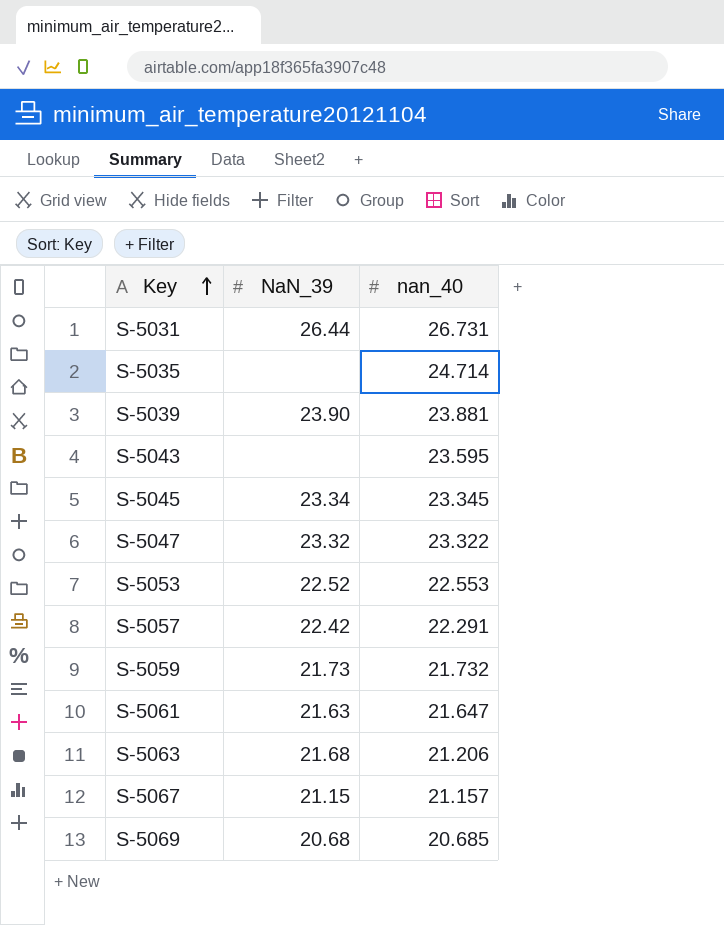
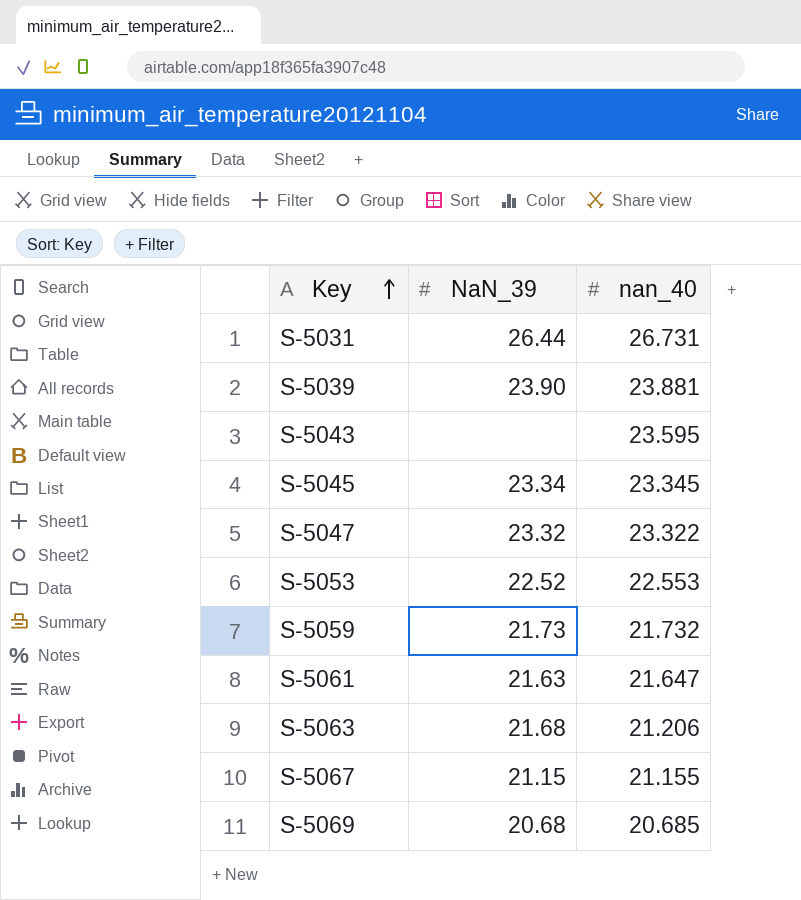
row S-5035: none | 24.714 -> none
row S-5057: 22.42 | 22.291 -> none
S-5067 | nan_40: 21.157 -> 21.155

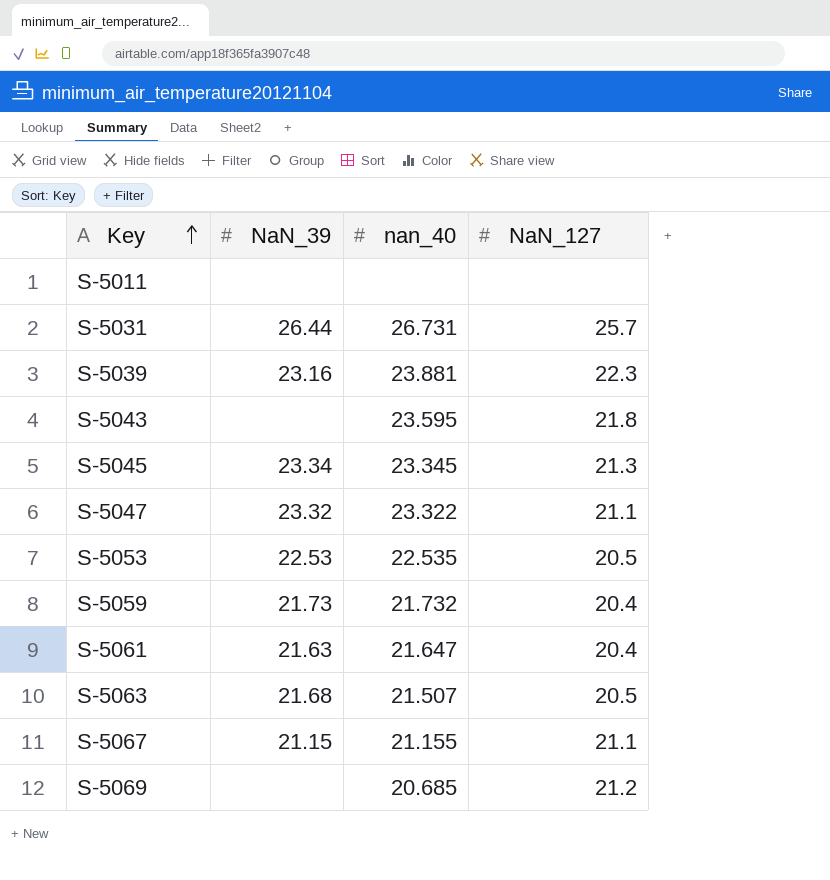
column NaN_127 | position: none -> 4
row S-5011: none -> none | none | none
S-5039 | NaN_39: 23.90 -> 23.16
S-5053 | NaN_39: 22.52 -> 22.53
S-5053 | nan_40: 22.553 -> 22.535
S-5063 | nan_40: 21.206 -> 21.507
S-5069 | NaN_39: 20.68 -> none

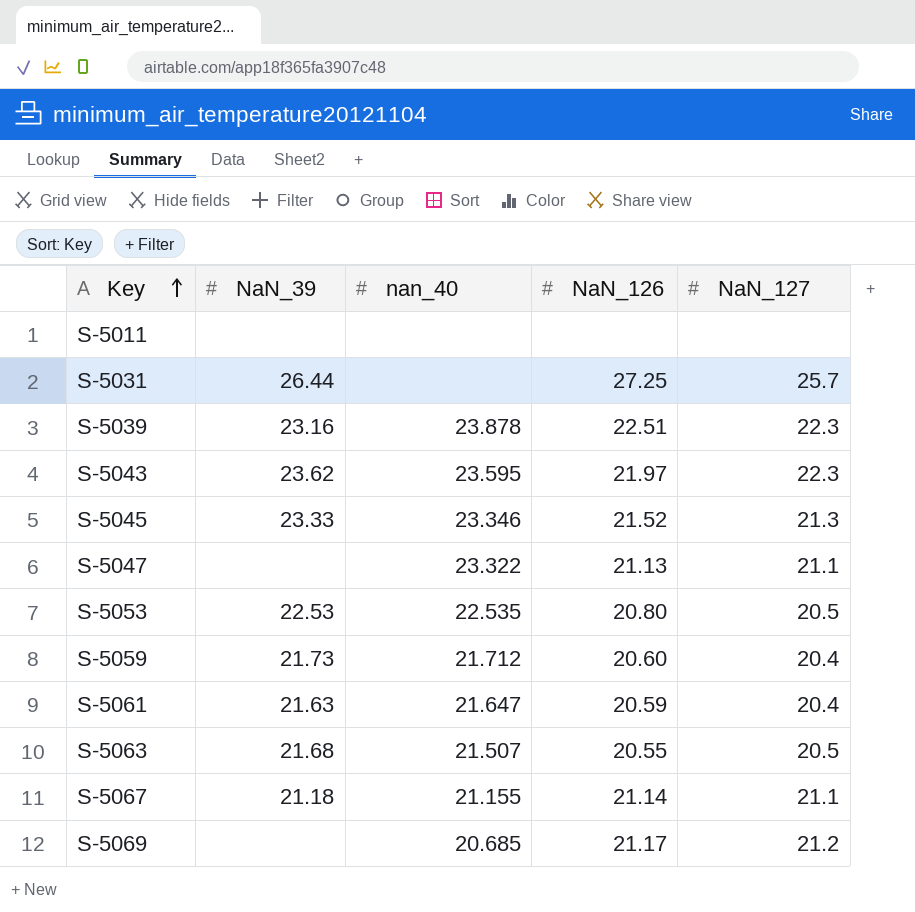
column NaN_126 | position: none -> 4
S-5031 | nan_40: 26.731 -> none
S-5039 | nan_40: 23.881 -> 23.878
S-5043 | NaN_39: none -> 23.62
S-5043 | NaN_127: 21.8 -> 22.3
S-5045 | NaN_39: 23.34 -> 23.33
S-5045 | nan_40: 23.345 -> 23.346
S-5047 | NaN_39: 23.32 -> none
S-5059 | nan_40: 21.732 -> 21.712
S-5067 | NaN_39: 21.15 -> 21.18

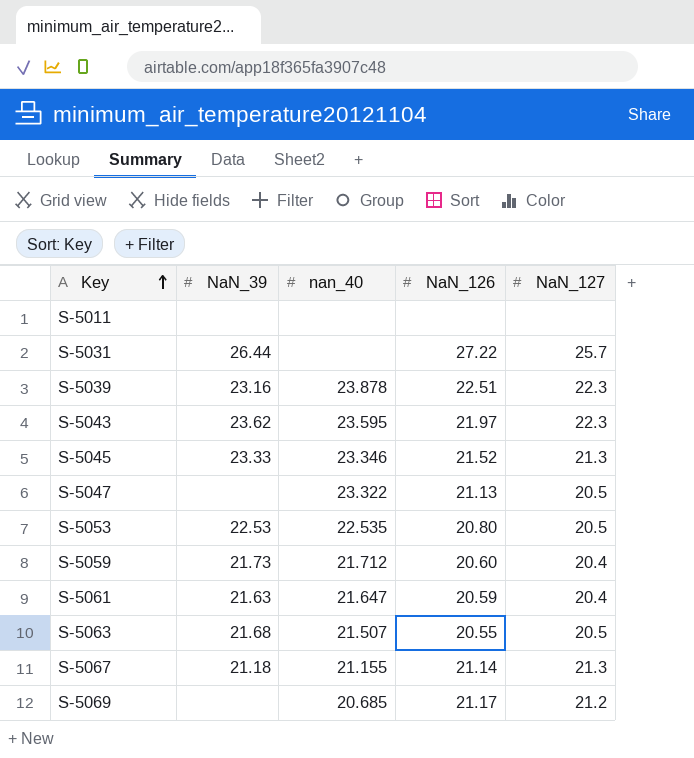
S-5031 | NaN_126: 27.25 -> 27.22
S-5047 | NaN_127: 21.1 -> 20.5
S-5067 | NaN_127: 21.1 -> 21.3

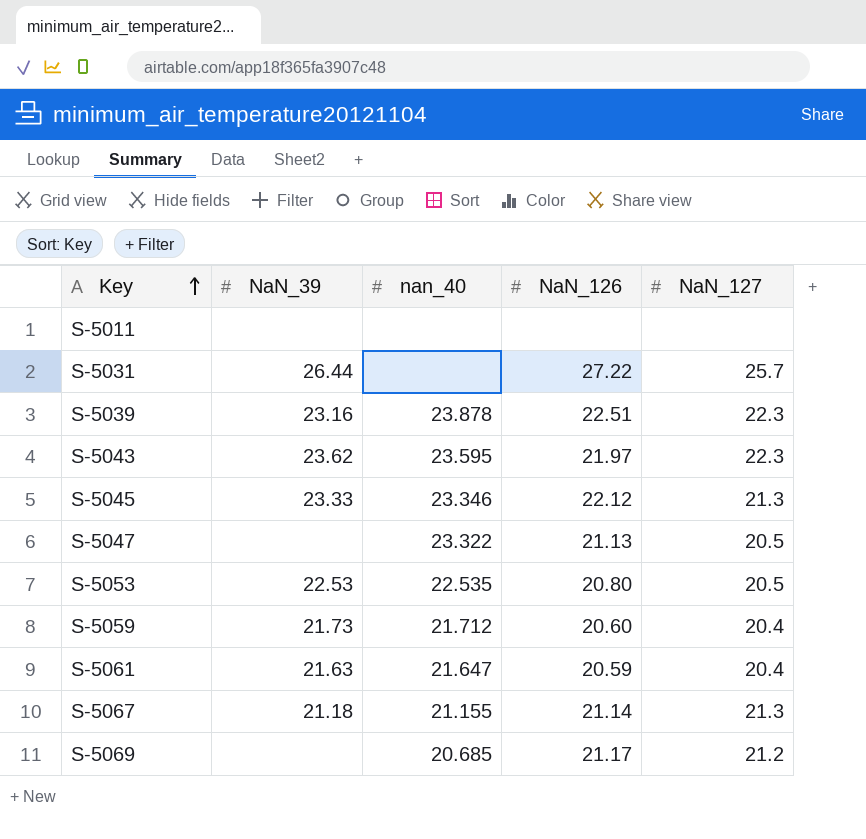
row S-5063: 21.68 | 21.507 | 20.55 | 20.5 -> none
S-5045 | NaN_126: 21.52 -> 22.12

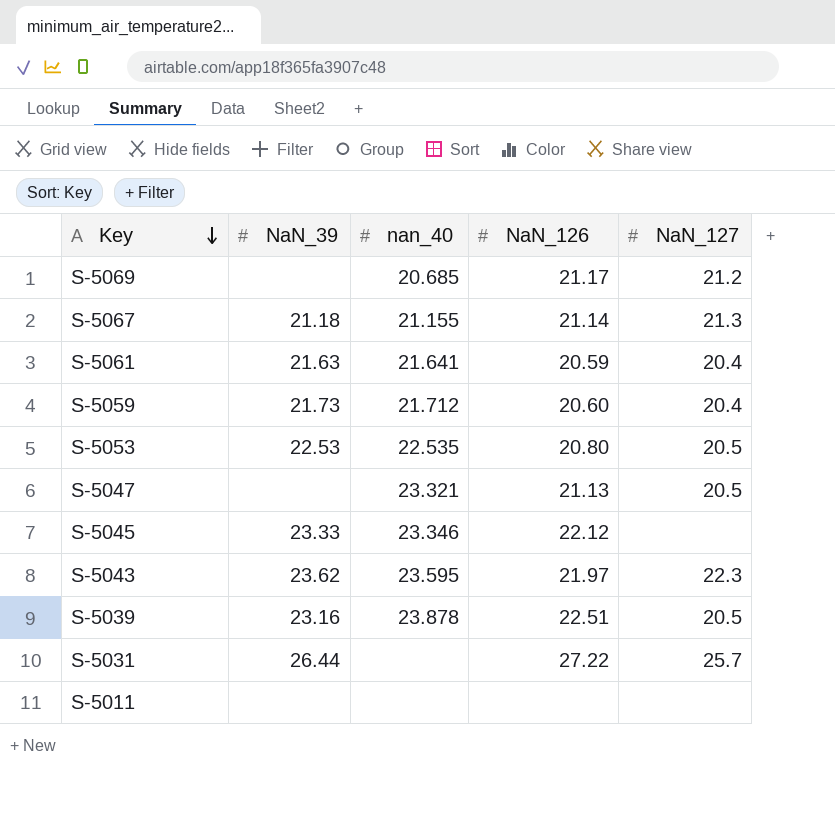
row order: Key ascending -> Key descending
S-5061 | nan_40: 21.647 -> 21.641
S-5047 | nan_40: 23.322 -> 23.321
S-5045 | NaN_127: 21.3 -> none
S-5039 | NaN_127: 22.3 -> 20.5

